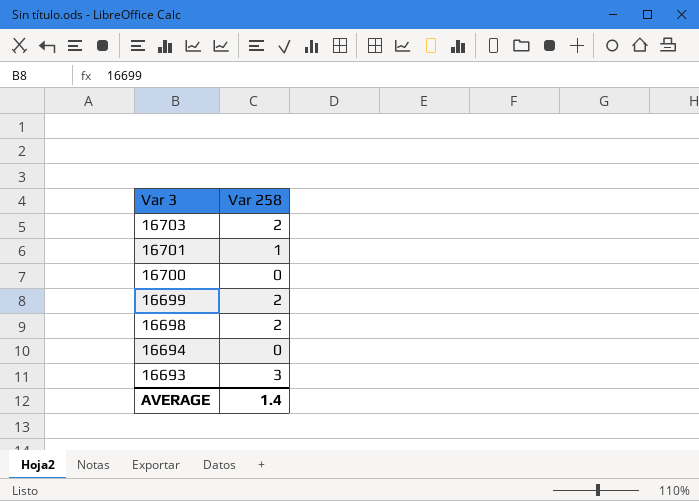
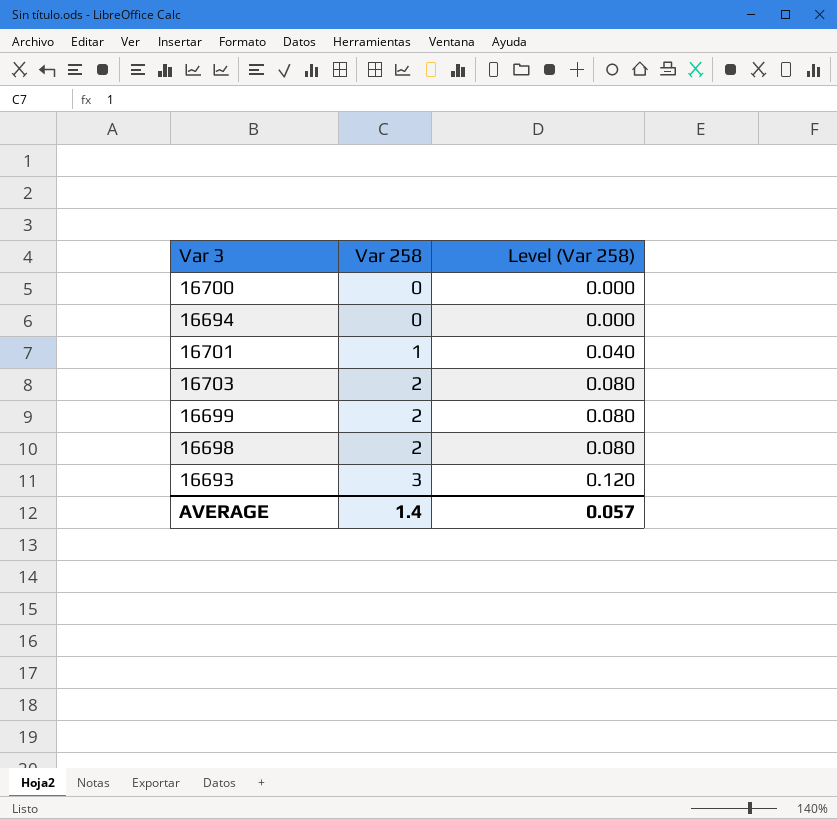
row order: Var 3 descending -> Var 258 ascending
column Level (Var 258) | formula: none -> [Var 258] * 0.04

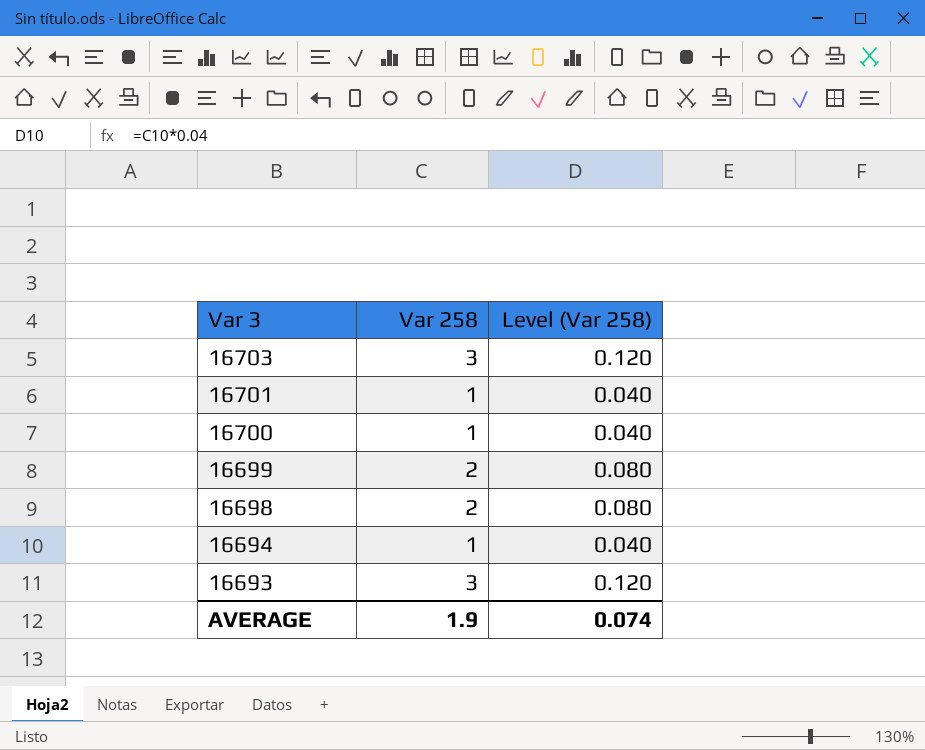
row order: Var 258 ascending -> Var 3 descending
16703 | Var 258: 2 -> 3
16703 | Level (Var 258): 0.080 -> 0.120
16700 | Var 258: 0 -> 1
16700 | Level (Var 258): 0.000 -> 0.040
16694 | Var 258: 0 -> 1
16694 | Level (Var 258): 0.000 -> 0.040
AVERAGE | Var 258: 1.4 -> 1.9
AVERAGE | Level (Var 258): 0.057 -> 0.074

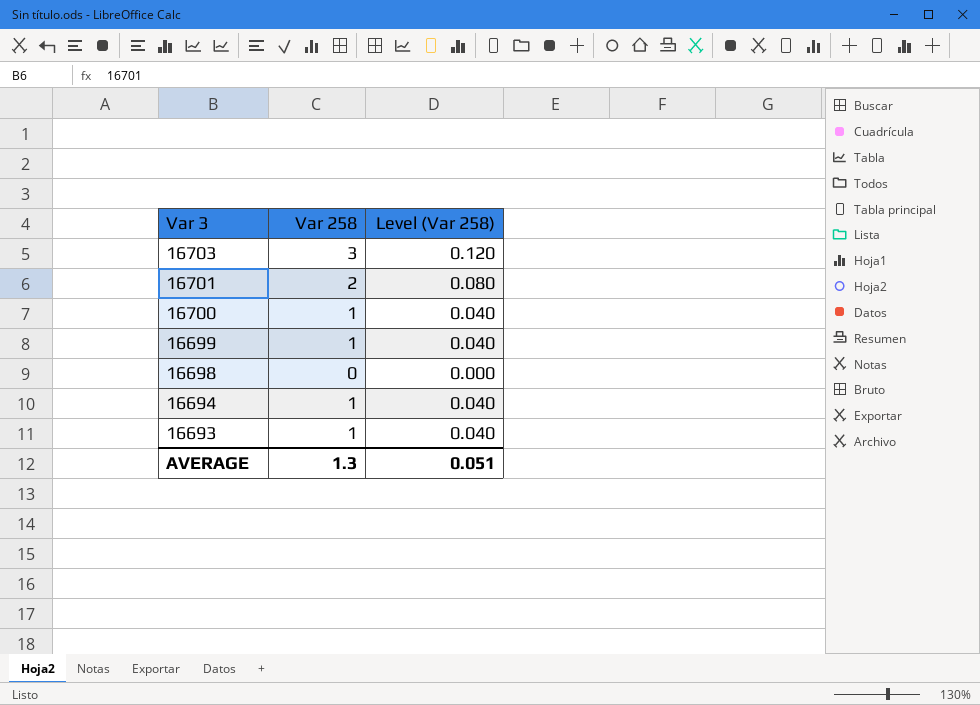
16701 | Var 258: 1 -> 2
16701 | Level (Var 258): 0.040 -> 0.080
16699 | Var 258: 2 -> 1
16699 | Level (Var 258): 0.080 -> 0.040
16698 | Var 258: 2 -> 0
16698 | Level (Var 258): 0.080 -> 0.000
16693 | Var 258: 3 -> 1
16693 | Level (Var 258): 0.120 -> 0.040
AVERAGE | Var 258: 1.9 -> 1.3
AVERAGE | Level (Var 258): 0.074 -> 0.051

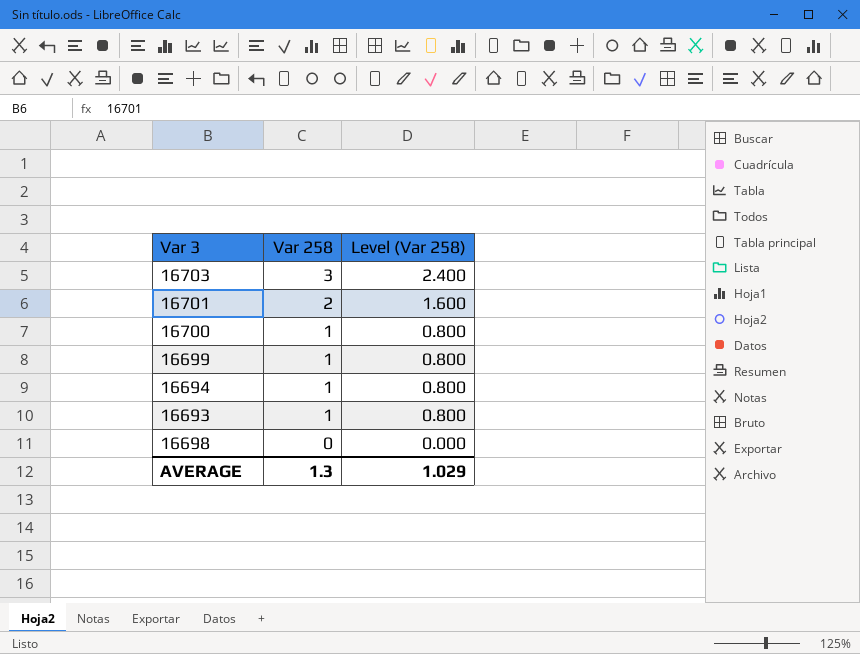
row order: Var 3 descending -> Var 258 descending
column Level (Var 258) | formula: [Var 258] * 0.04 -> [Var 258] * 0.8
AVERAGE | Level (Var 258): 0.051 -> 1.029

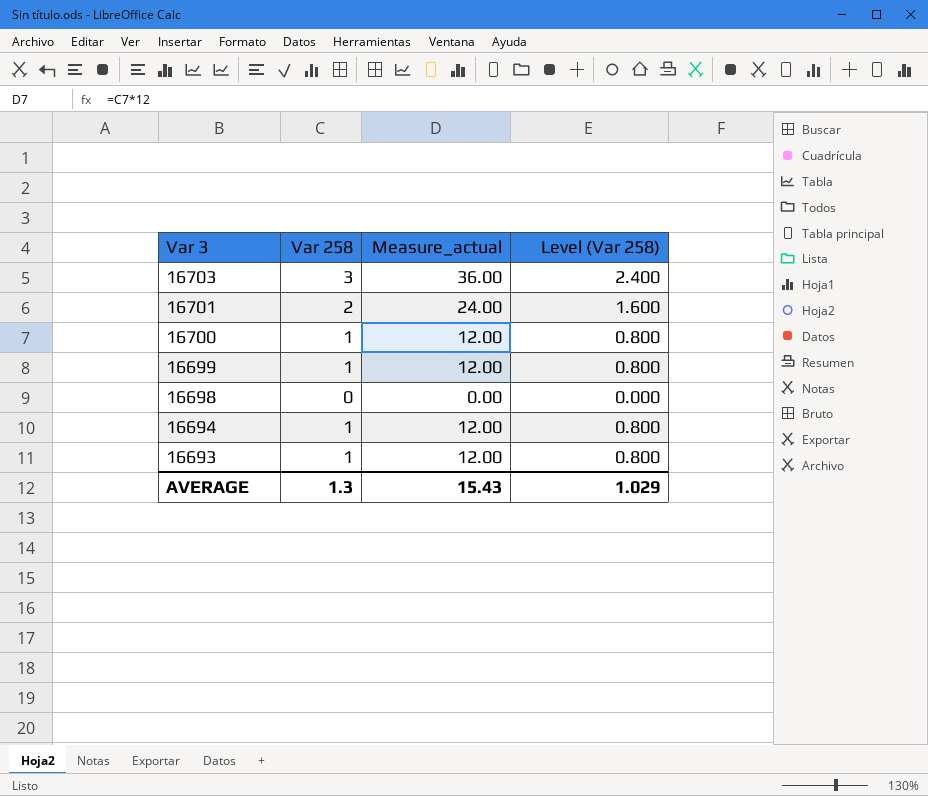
row order: Var 258 descending -> Var 3 descending
column Measure_actual | formula: none -> [Var 258] * 12

